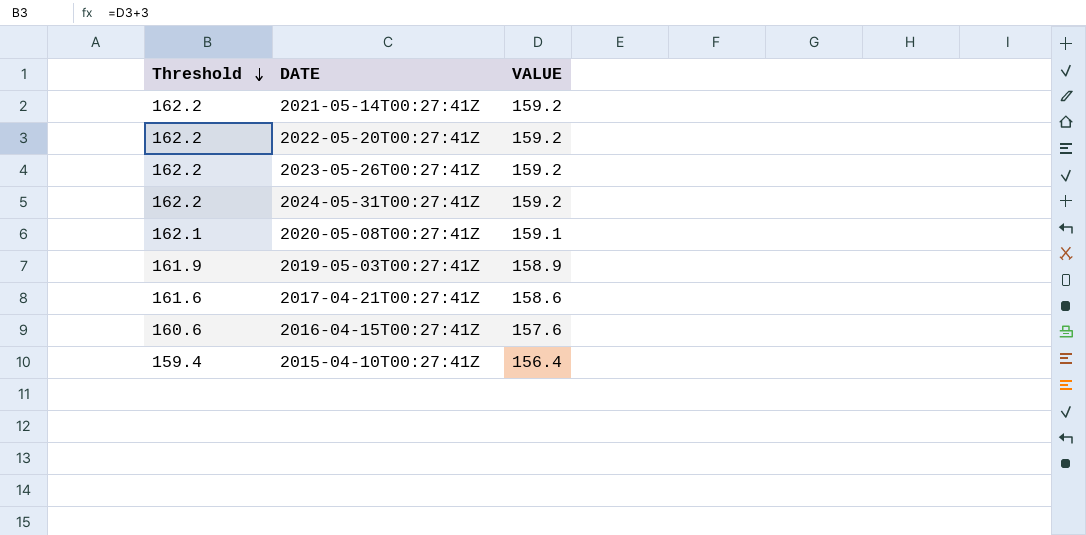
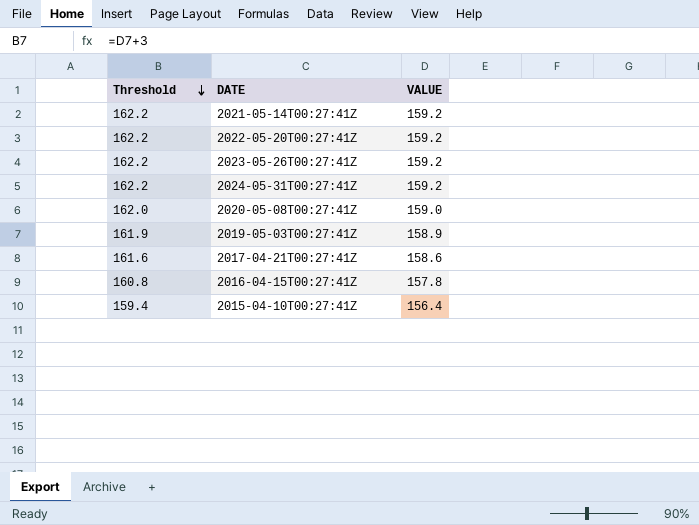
2020-05-08T00:27:41Z | Threshold: 162.1 -> 162.0
2020-05-08T00:27:41Z | VALUE: 159.1 -> 159.0
2016-04-15T00:27:41Z | Threshold: 160.6 -> 160.8
2016-04-15T00:27:41Z | VALUE: 157.6 -> 157.8

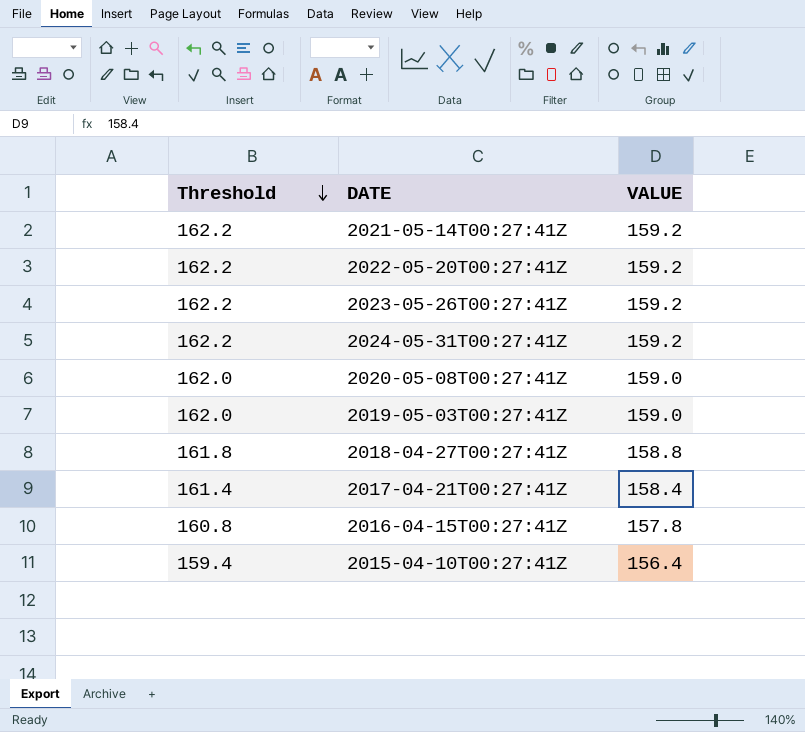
2019-05-03T00:27:41Z | Threshold: 161.9 -> 162.0
2019-05-03T00:27:41Z | VALUE: 158.9 -> 159.0
row 2018-04-27T00:27:41Z: none -> 161.8 | 158.8
2017-04-21T00:27:41Z | Threshold: 161.6 -> 161.4
2017-04-21T00:27:41Z | VALUE: 158.6 -> 158.4

